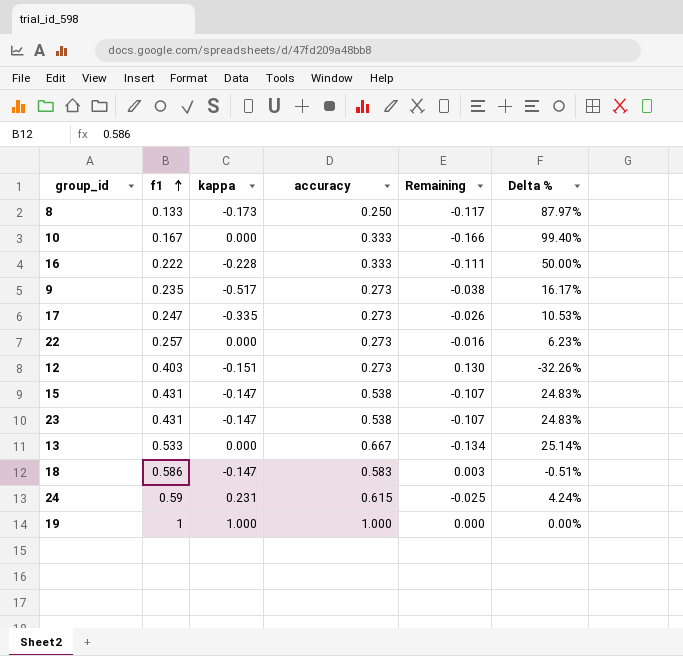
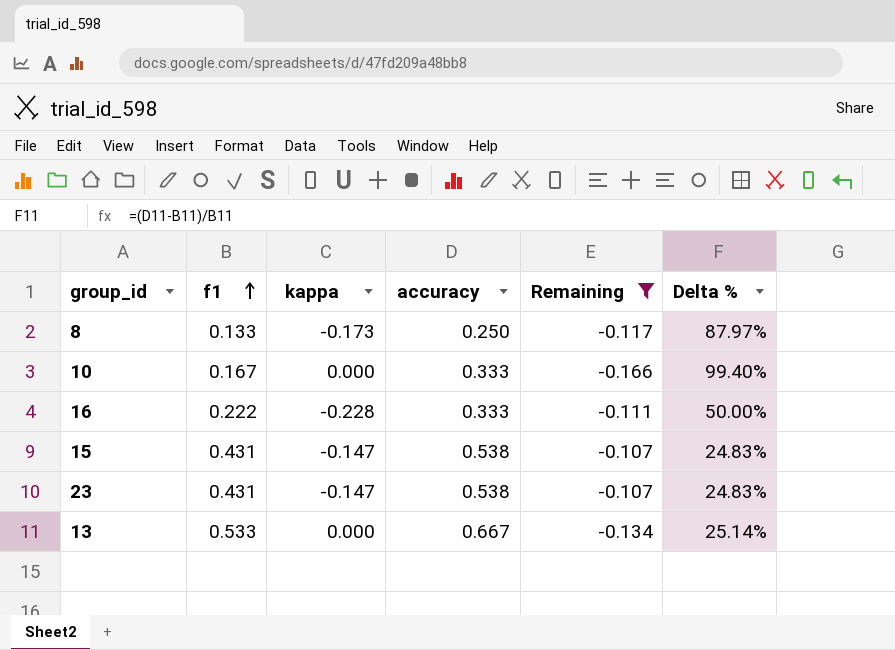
filter: none -> Remaining <= -0.107

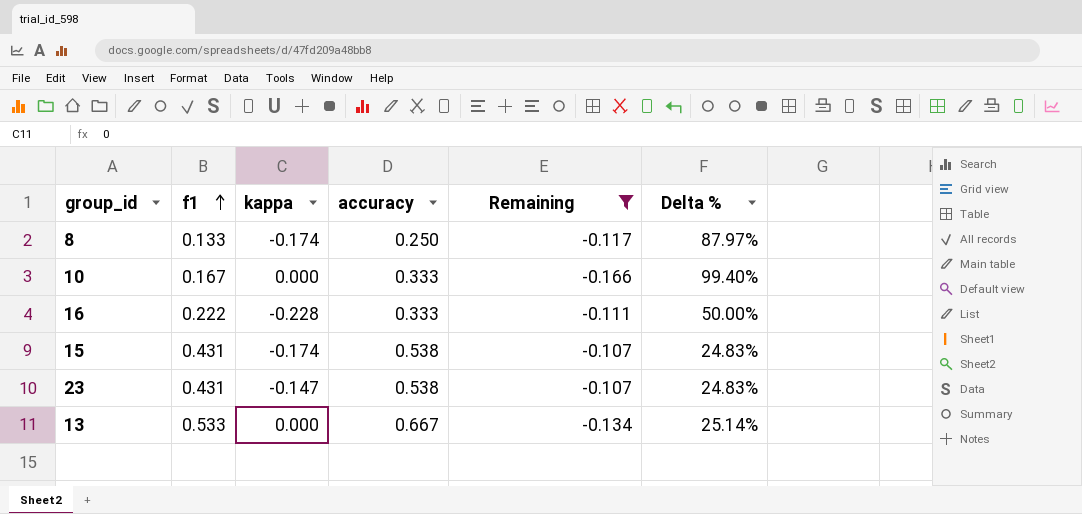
8 | kappa: -0.173 -> -0.174
15 | kappa: -0.147 -> -0.174

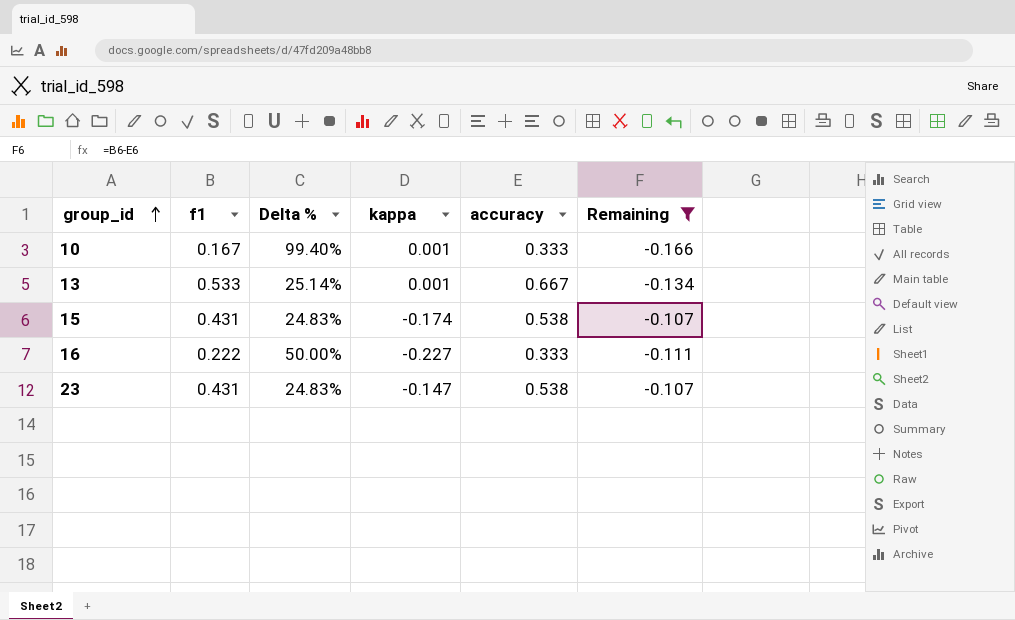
row order: f1 ascending -> group_id ascending
column Delta % | position: 6 -> 3
row 8: 0.133 | -0.174 | 0.250 | -0.117 | 87.97% -> none
10 | kappa: 0.000 -> 0.001
13 | kappa: 0.000 -> 0.001
16 | kappa: -0.228 -> -0.227

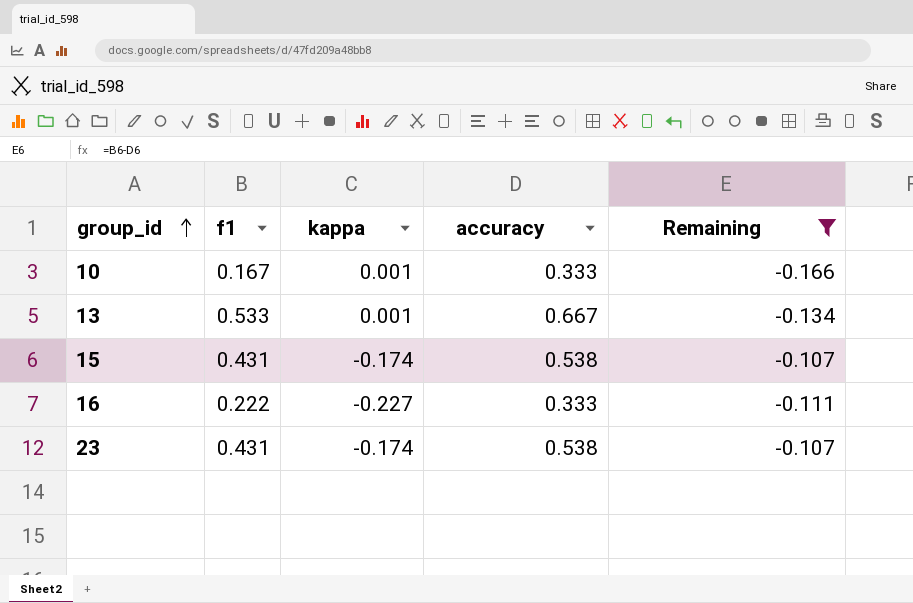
column Delta % | formula: ([accuracy] - [f1]) / [f1] -> none
23 | kappa: -0.147 -> -0.174

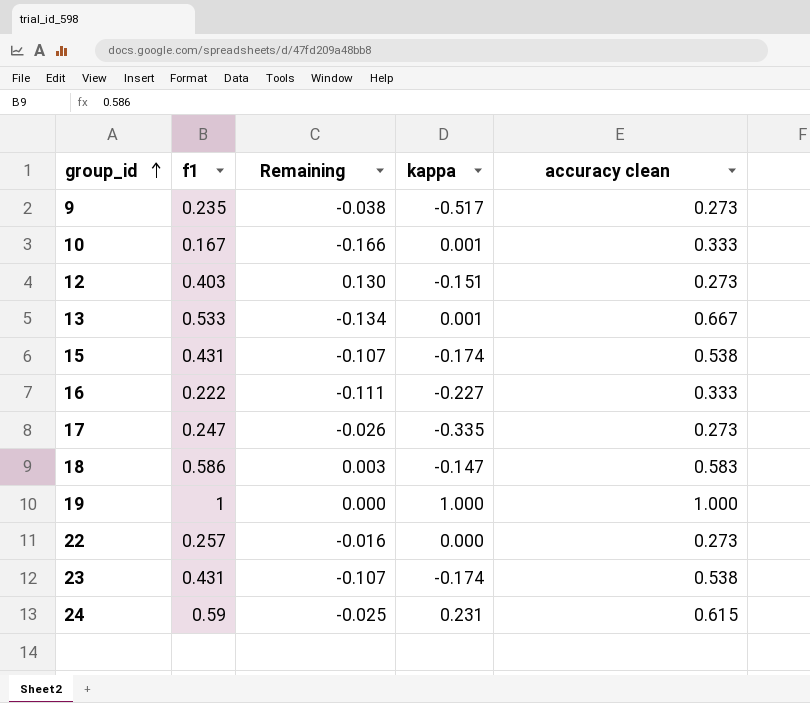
filter: Remaining <= -0.107 -> none
column Remaining | position: 5 -> 3
column name: accuracy -> accuracy clean

